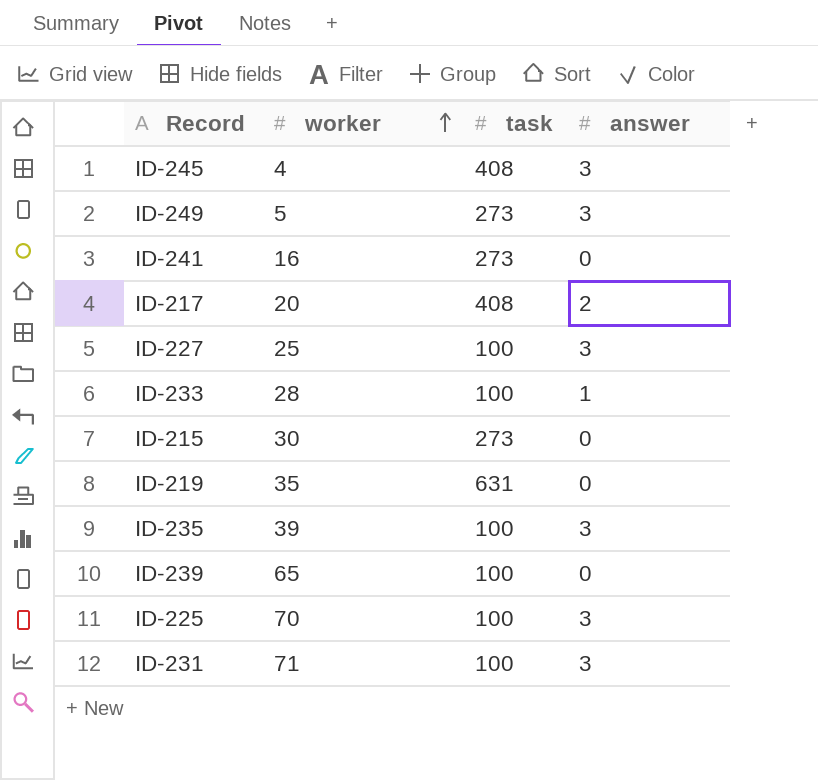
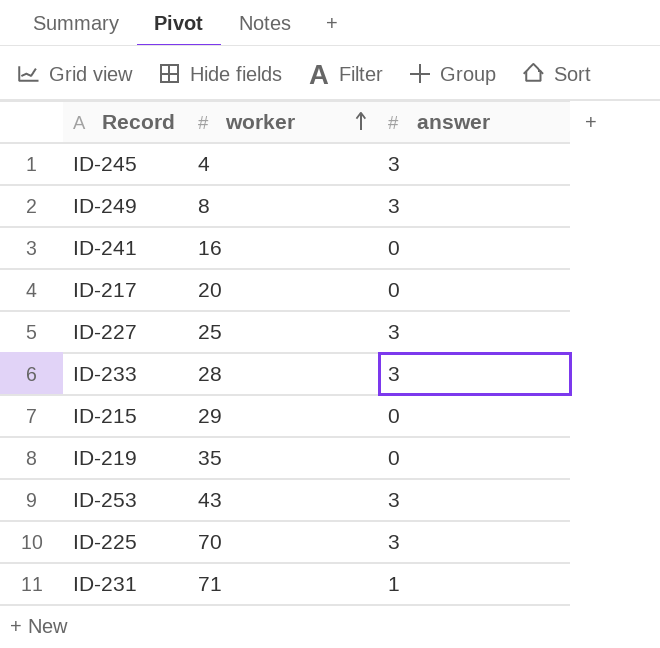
column task | position: 3 -> none
row ID-235: 39 | 100 | 3 -> none
row ID-239: 65 | 100 | 0 -> none
ID-249 | worker: 5 -> 8
ID-217 | answer: 2 -> 0
ID-233 | answer: 1 -> 3
ID-215 | worker: 30 -> 29
row ID-253: none -> 43 | 3
ID-231 | answer: 3 -> 1

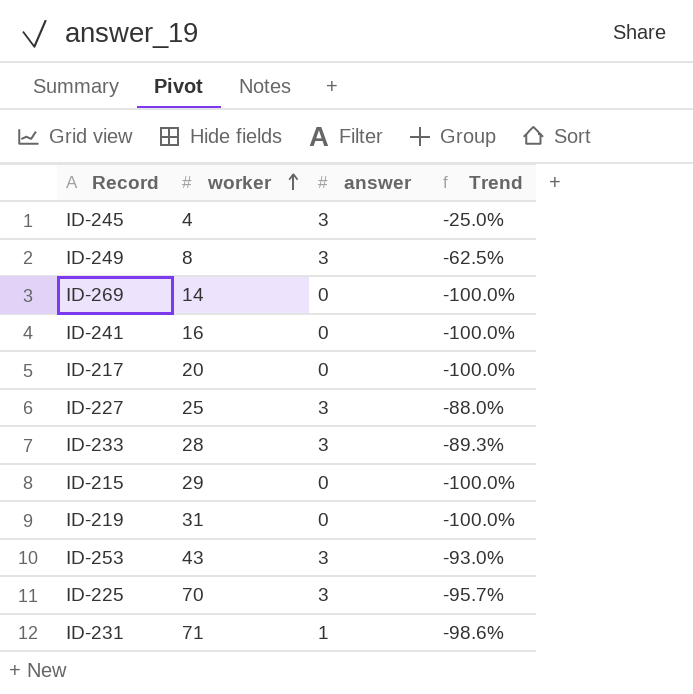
column Trend | formula: none -> ([answer] - [worker]) / [worker]
row ID-269: none -> 14 | 0 | -100.0%
ID-219 | worker: 35 -> 31

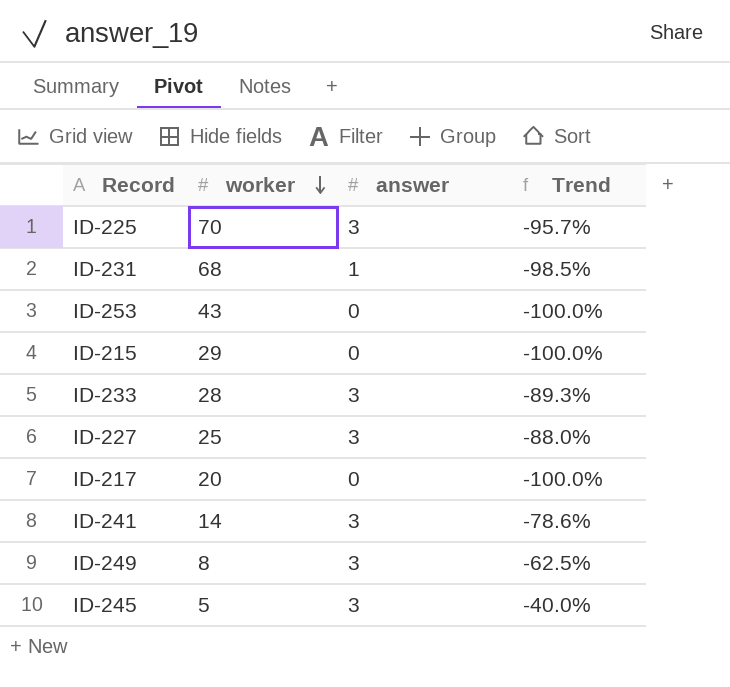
row order: worker ascending -> worker descending
row ID-269: 14 | 0 | -100.0% -> none
row ID-219: 31 | 0 | -100.0% -> none
ID-231 | worker: 71 -> 68
ID-231 | Trend: -98.6% -> -98.5%
ID-253 | answer: 3 -> 0
ID-253 | Trend: -93.0% -> -100.0%
ID-241 | worker: 16 -> 14
ID-241 | answer: 0 -> 3
ID-241 | Trend: -100.0% -> -78.6%
ID-245 | worker: 4 -> 5
ID-245 | Trend: -25.0% -> -40.0%

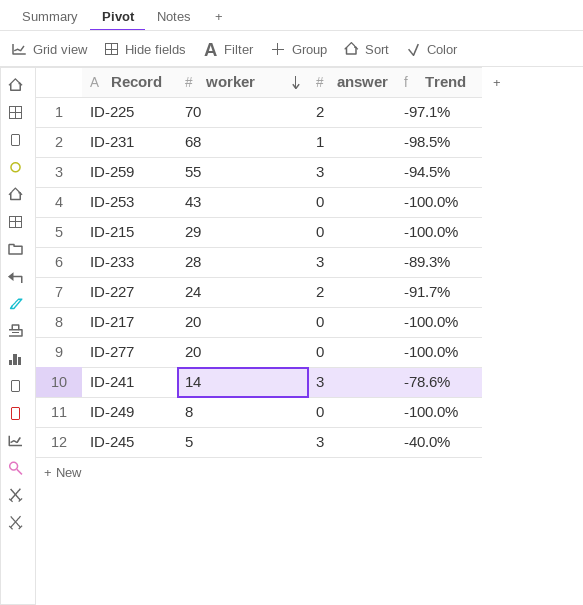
ID-225 | answer: 3 -> 2
ID-225 | Trend: -95.7% -> -97.1%
row ID-259: none -> 55 | 3 | -94.5%
ID-227 | worker: 25 -> 24
ID-227 | answer: 3 -> 2
ID-227 | Trend: -88.0% -> -91.7%
row ID-277: none -> 20 | 0 | -100.0%
ID-249 | answer: 3 -> 0
ID-249 | Trend: -62.5% -> -100.0%

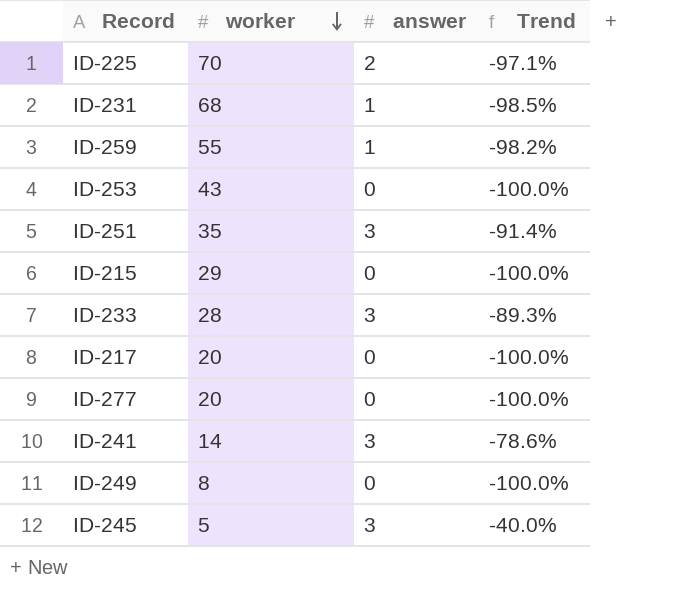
row ID-227: 24 | 2 | -91.7% -> none
ID-259 | answer: 3 -> 1
ID-259 | Trend: -94.5% -> -98.2%
row ID-251: none -> 35 | 3 | -91.4%

